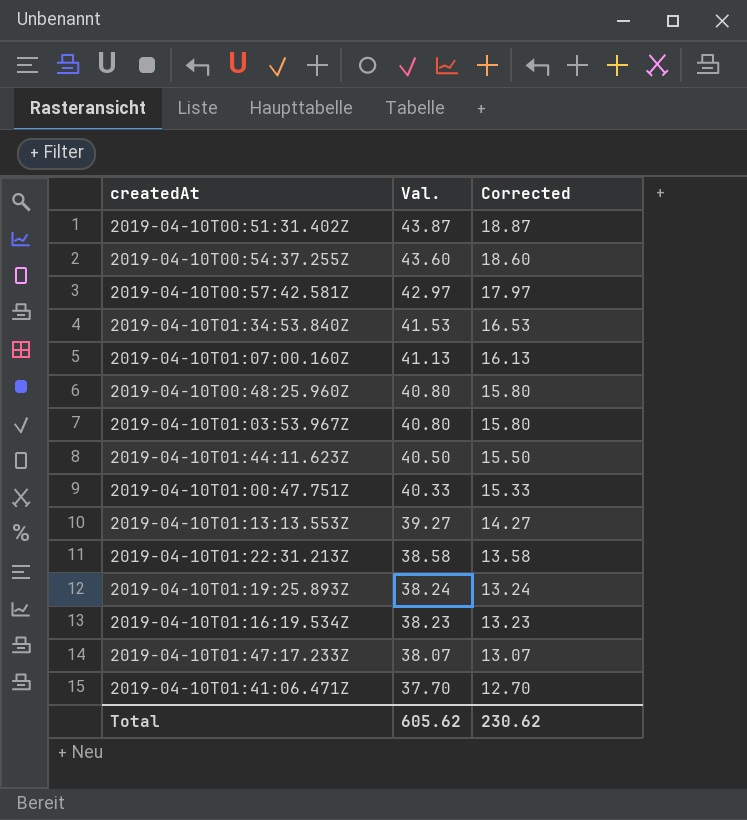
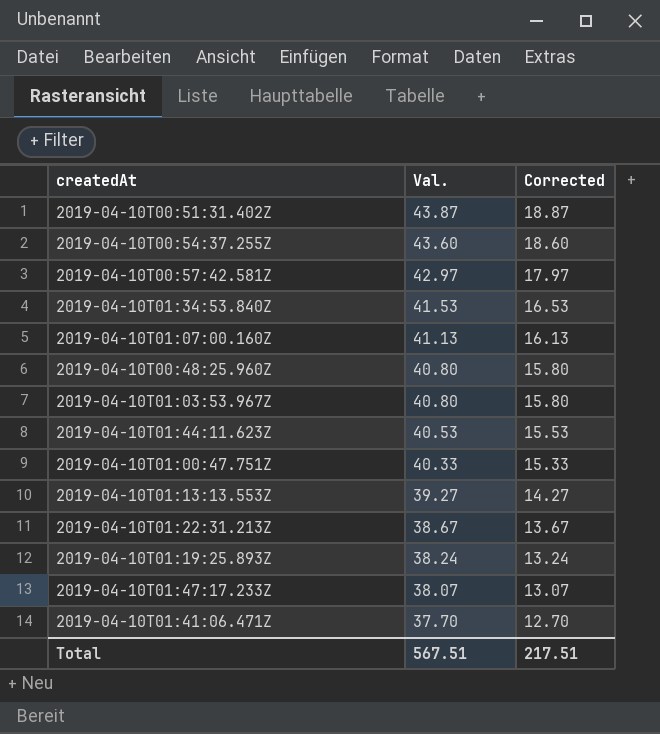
row 2019-04-10T01:16:19.534Z: 38.23 | 13.23 -> none
2019-04-10T01:44:11.623Z | Val.: 40.50 -> 40.53
2019-04-10T01:44:11.623Z | Corrected: 15.50 -> 15.53
2019-04-10T01:22:31.213Z | Val.: 38.58 -> 38.67
2019-04-10T01:22:31.213Z | Corrected: 13.58 -> 13.67
Total | Val.: 605.62 -> 567.51
Total | Corrected: 230.62 -> 217.51

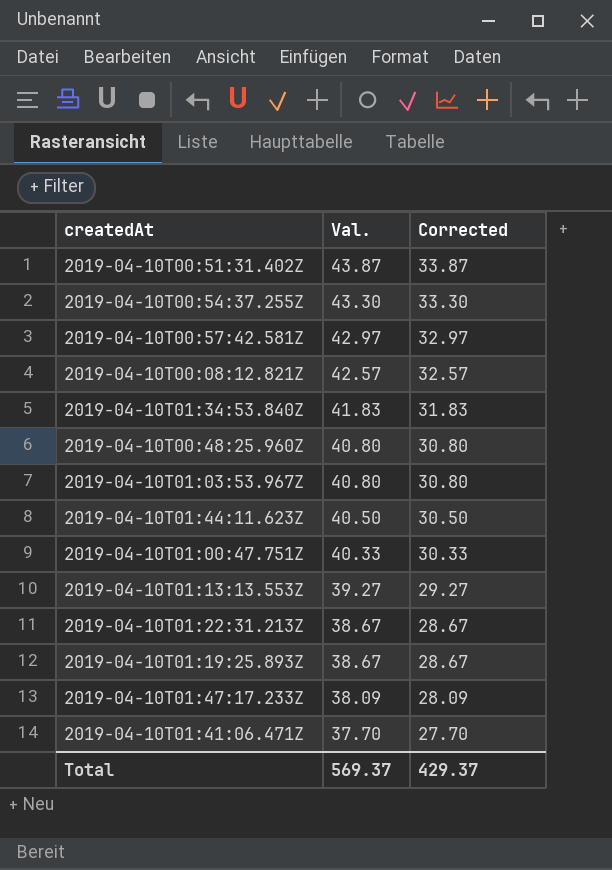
column Corrected | formula: [Val.] - 25 -> [Val.] - 10
row 2019-04-10T01:07:00.160Z: 41.13 | 16.13 -> none
2019-04-10T00:54:37.255Z | Val.: 43.60 -> 43.30
row 2019-04-10T00:08:12.821Z: none -> 42.57 | 32.57
2019-04-10T01:34:53.840Z | Val.: 41.53 -> 41.83
2019-04-10T01:44:11.623Z | Val.: 40.53 -> 40.50
2019-04-10T01:19:25.893Z | Val.: 38.24 -> 38.67
2019-04-10T01:47:17.233Z | Val.: 38.07 -> 38.09
Total | Val.: 567.51 -> 569.37
Total | Corrected: 217.51 -> 429.37

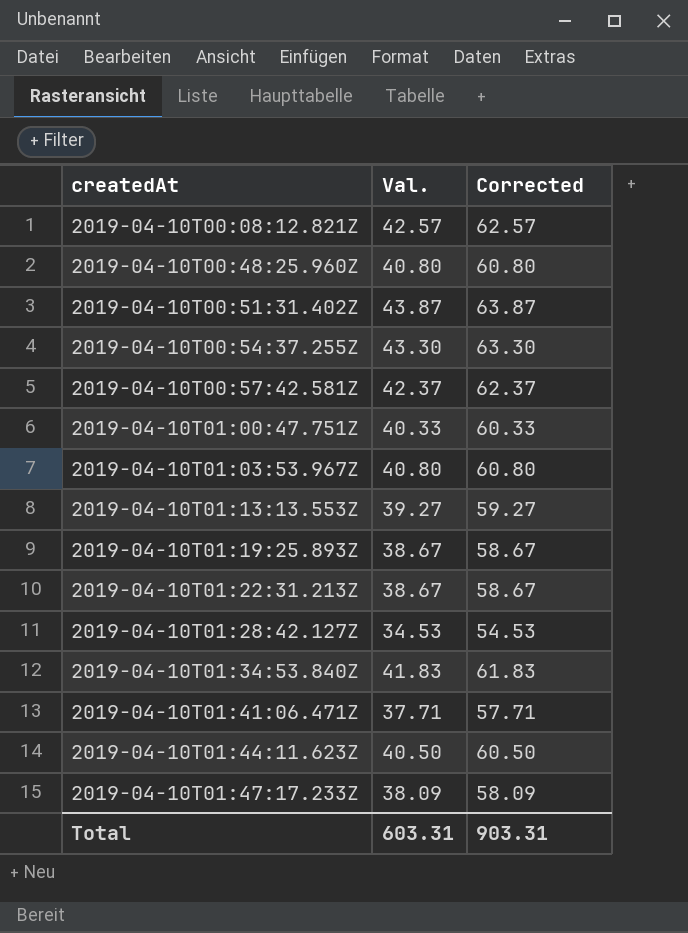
row order: Val. descending -> createdAt ascending
column Corrected | formula: [Val.] - 10 -> [Val.] + 20
2019-04-10T00:57:42.581Z | Val.: 42.97 -> 42.37
row 2019-04-10T01:28:42.127Z: none -> 34.53 | 54.53
2019-04-10T01:41:06.471Z | Val.: 37.70 -> 37.71
Total | Val.: 569.37 -> 603.31
Total | Corrected: 429.37 -> 903.31

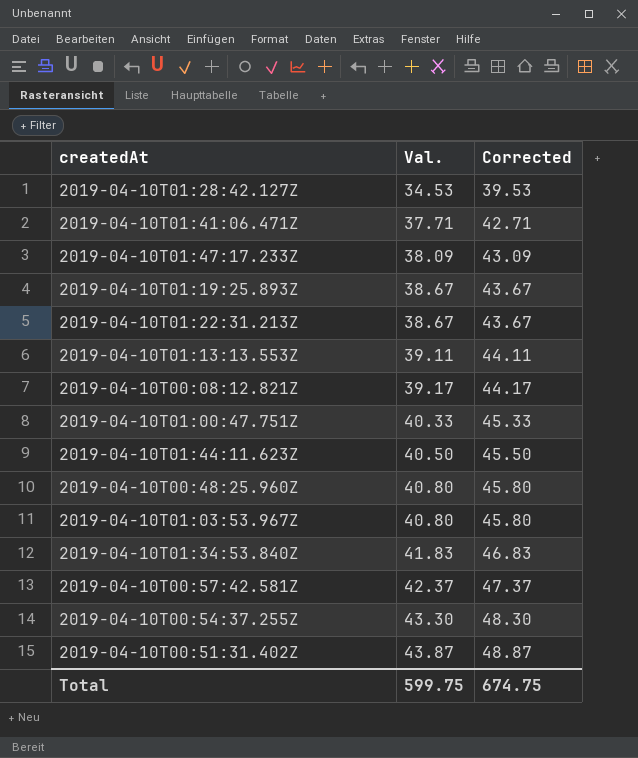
row order: createdAt ascending -> Val. ascending
column Corrected | formula: [Val.] + 20 -> [Val.] + 5
2019-04-10T01:13:13.553Z | Val.: 39.27 -> 39.11
2019-04-10T00:08:12.821Z | Val.: 42.57 -> 39.17
Total | Val.: 603.31 -> 599.75
Total | Corrected: 903.31 -> 674.75

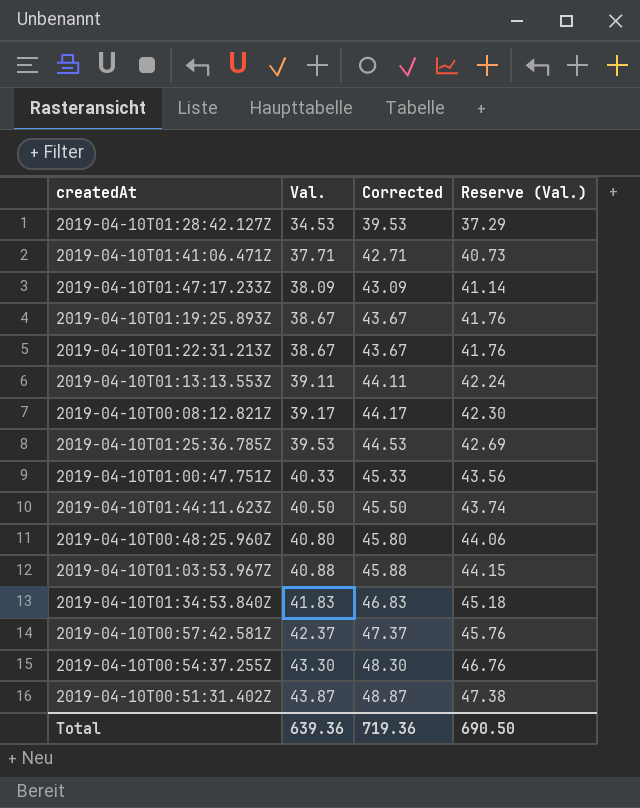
column Reserve (Val.) | formula: none -> [Val.] * 1.08
row 2019-04-10T01:25:36.785Z: none -> 39.53 | 44.53 | 42.69
2019-04-10T01:03:53.967Z | Val.: 40.80 -> 40.88
2019-04-10T01:03:53.967Z | Corrected: 45.80 -> 45.88
Total | Val.: 599.75 -> 639.36
Total | Corrected: 674.75 -> 719.36

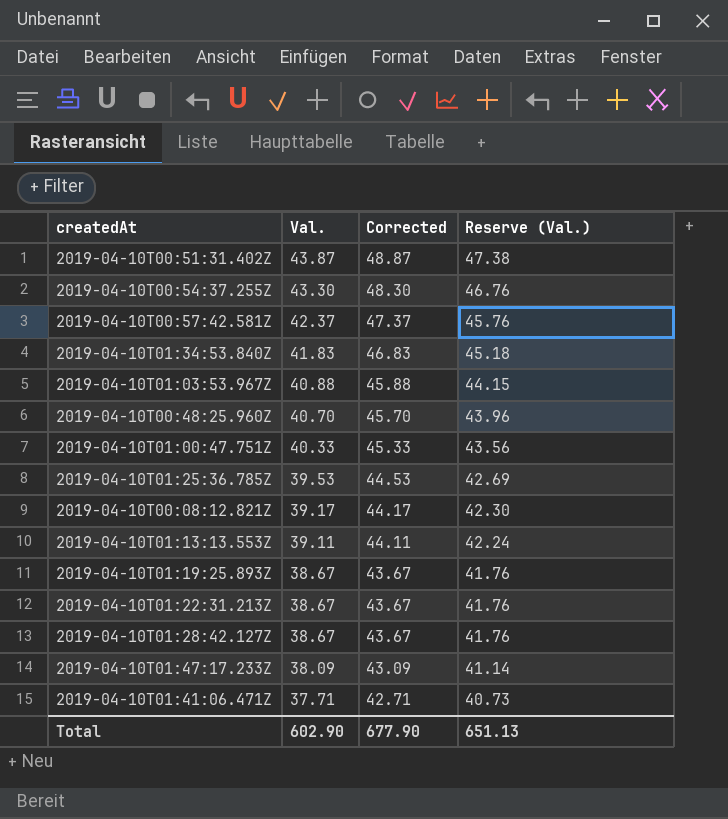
row order: Val. ascending -> Val. descending
row 2019-04-10T01:44:11.623Z: 40.50 | 45.50 | 43.74 -> none
2019-04-10T00:48:25.960Z | Val.: 40.80 -> 40.70
2019-04-10T00:48:25.960Z | Corrected: 45.80 -> 45.70
2019-04-10T00:48:25.960Z | Reserve (Val.): 44.06 -> 43.96
2019-04-10T01:28:42.127Z | Val.: 34.53 -> 38.67
2019-04-10T01:28:42.127Z | Corrected: 39.53 -> 43.67
2019-04-10T01:28:42.127Z | Reserve (Val.): 37.29 -> 41.76
Total | Val.: 639.36 -> 602.90
Total | Corrected: 719.36 -> 677.90
Total | Reserve (Val.): 690.50 -> 651.13

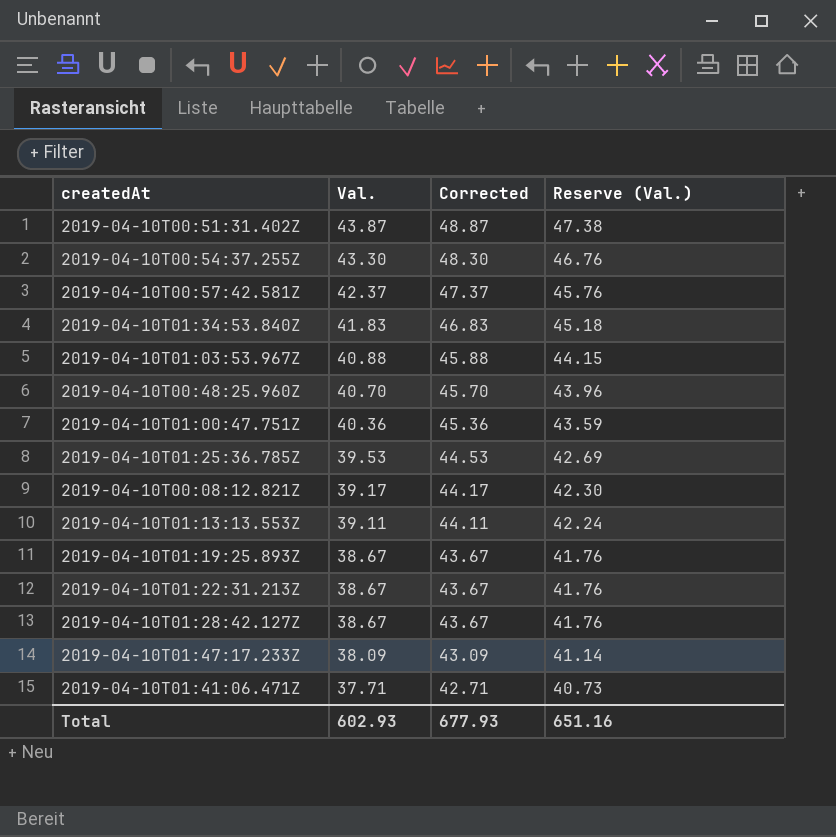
2019-04-10T01:00:47.751Z | Val.: 40.33 -> 40.36
2019-04-10T01:00:47.751Z | Corrected: 45.33 -> 45.36
2019-04-10T01:00:47.751Z | Reserve (Val.): 43.56 -> 43.59
Total | Val.: 602.90 -> 602.93
Total | Corrected: 677.90 -> 677.93
Total | Reserve (Val.): 651.13 -> 651.16

